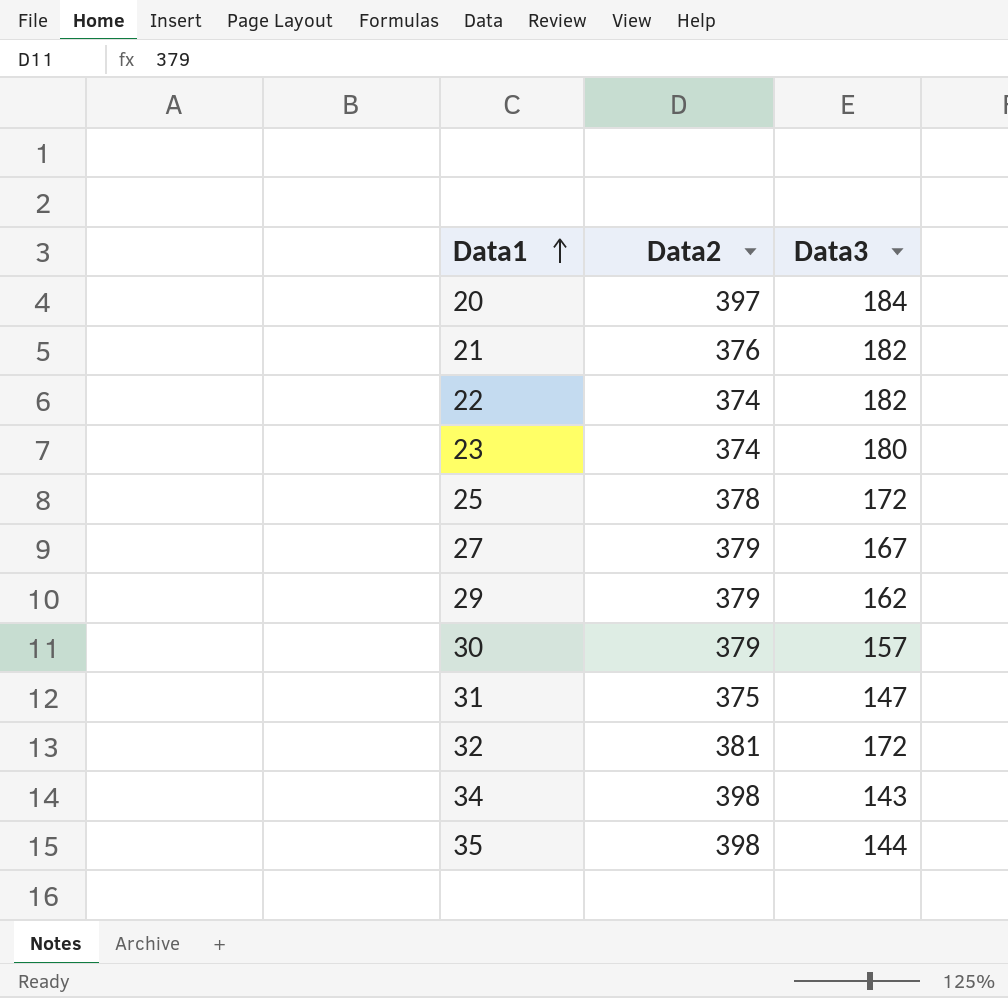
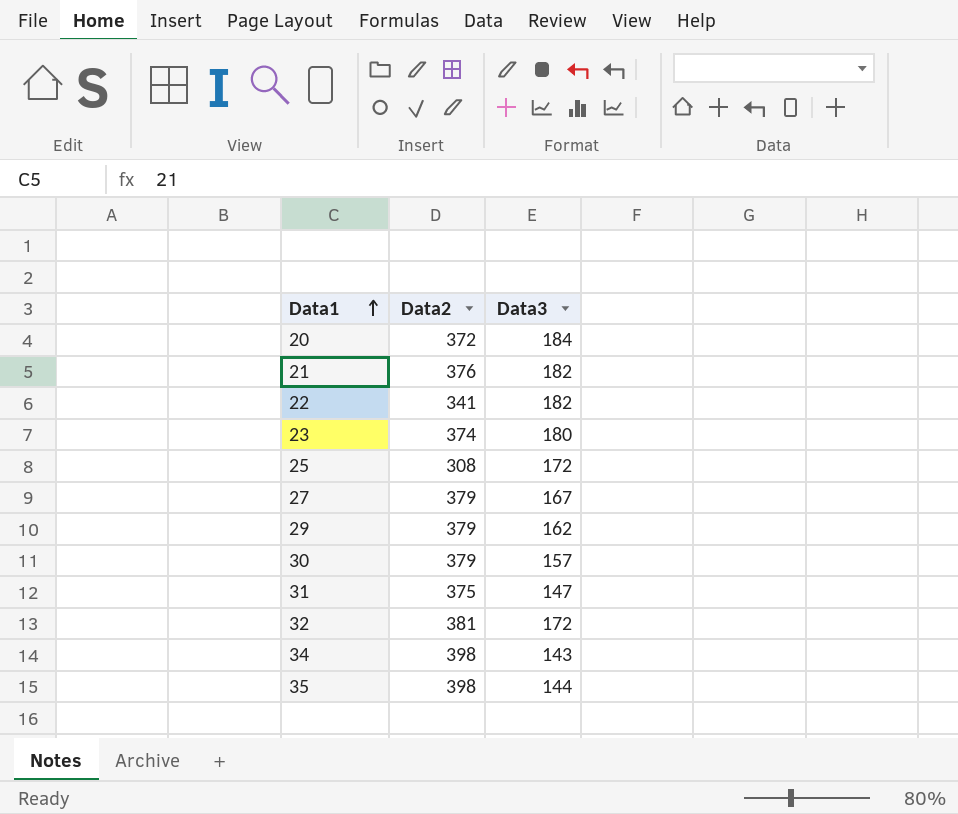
20 | Data2: 397 -> 372
22 | Data2: 374 -> 341
25 | Data2: 378 -> 308

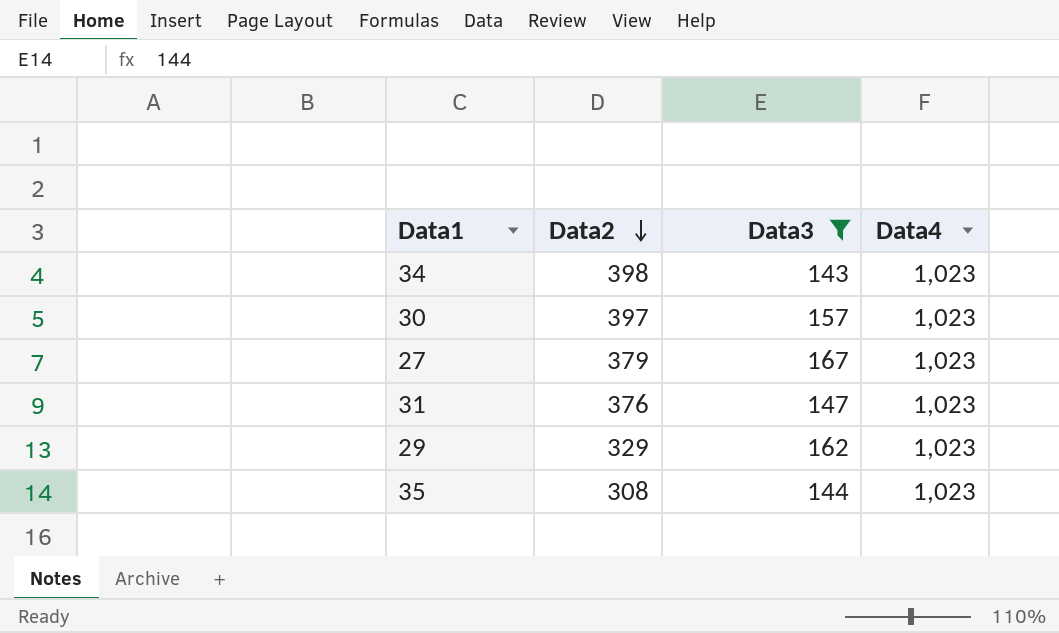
filter: none -> Data3 <= 167
row order: Data1 ascending -> Data2 descending
column Data4 | position: none -> 4
30 | Data2: 379 -> 397
31 | Data2: 375 -> 376
29 | Data2: 379 -> 329
35 | Data2: 398 -> 308

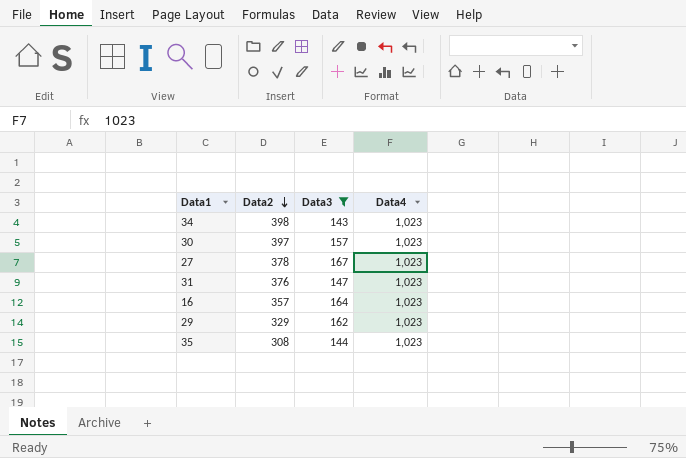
27 | Data2: 379 -> 378
row 16: none -> 357 | 164 | 1,023

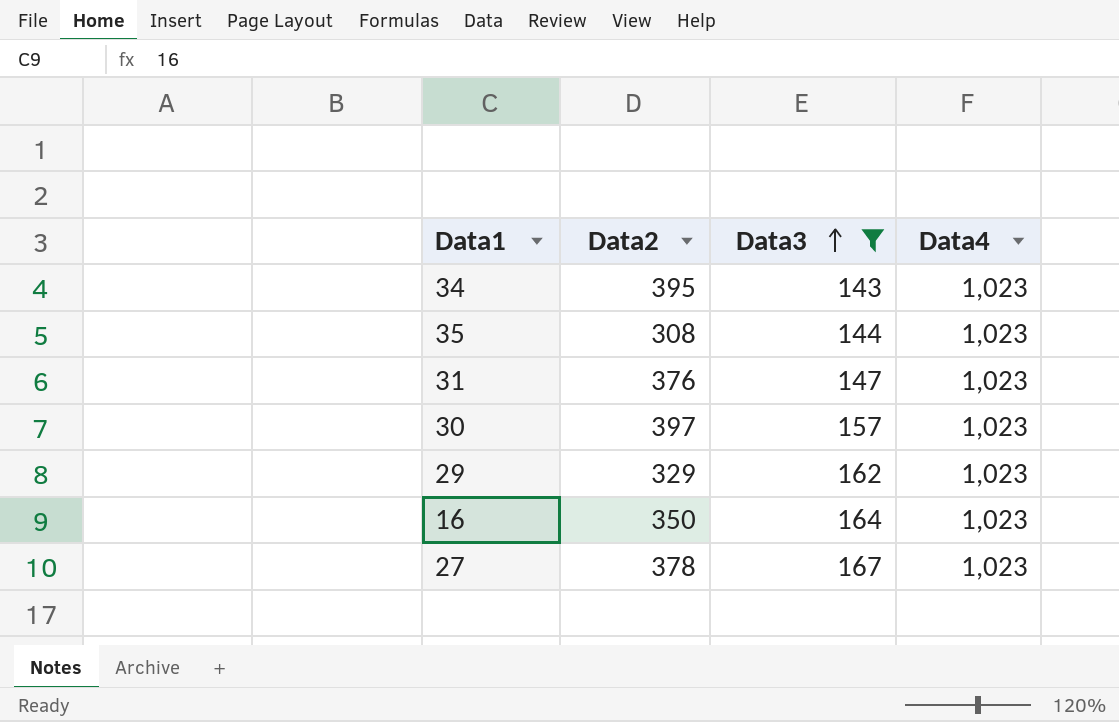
row order: Data2 descending -> Data3 ascending
34 | Data2: 398 -> 395
16 | Data2: 357 -> 350

